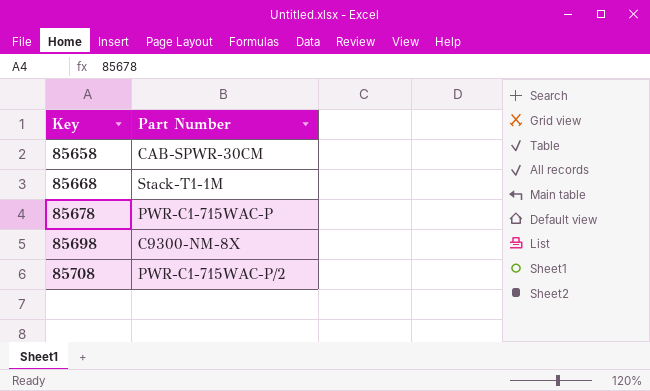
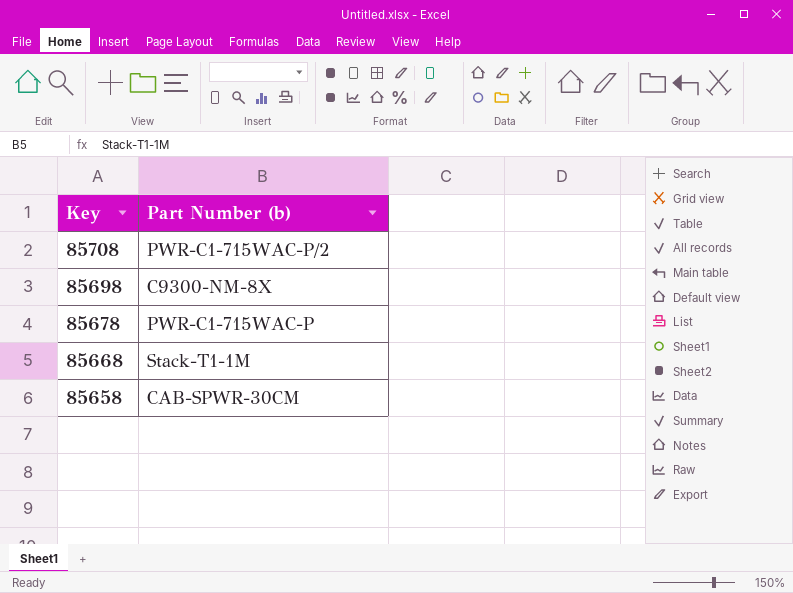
row order: Key ascending -> Key descending
column name: Part Number -> Part Number (b)

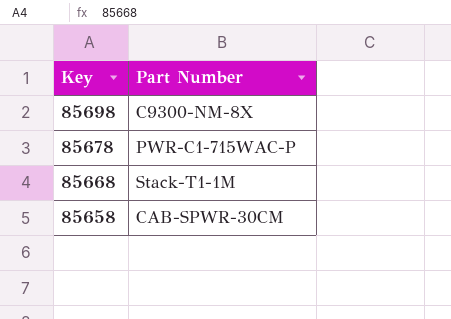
column name: Part Number (b) -> Part Number
row 85708: PWR-C1-715WAC-P/2 -> none

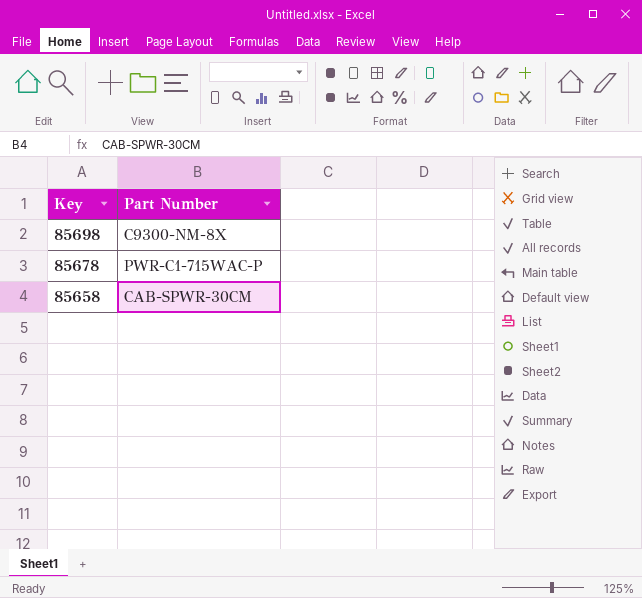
row 85668: Stack-T1-1M -> none

